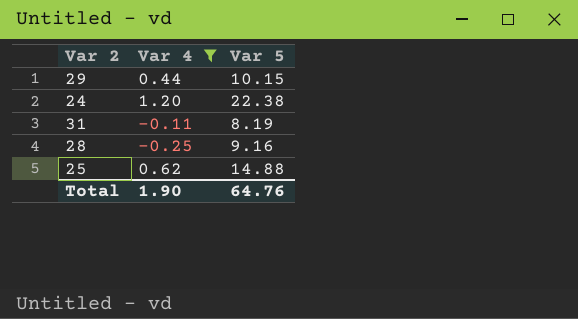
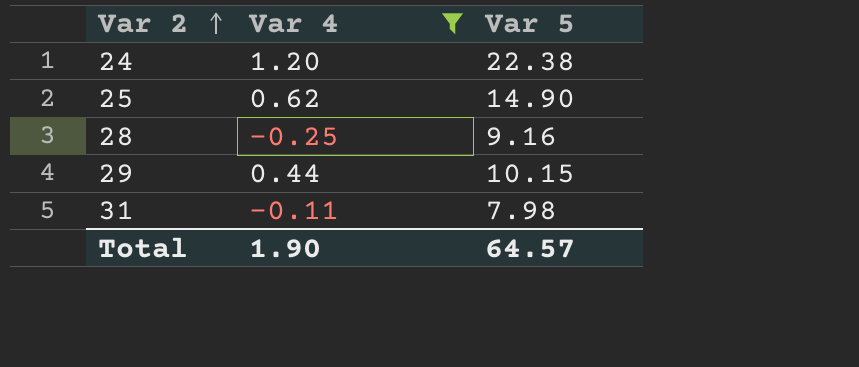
row order: none -> Var 2 ascending
25 | Var 5: 14.88 -> 14.90
31 | Var 5: 8.19 -> 7.98
Total | Var 5: 64.76 -> 64.57

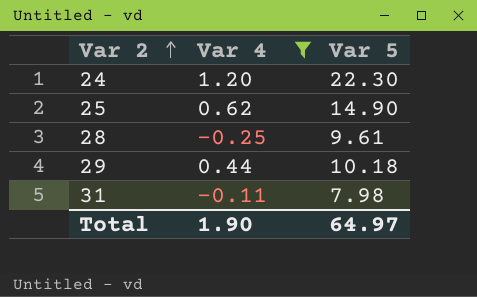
24 | Var 5: 22.38 -> 22.30
28 | Var 5: 9.16 -> 9.61
29 | Var 5: 10.15 -> 10.18
Total | Var 5: 64.57 -> 64.97

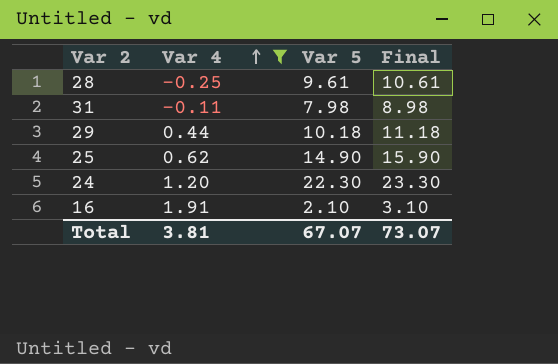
row order: Var 2 ascending -> Var 4 ascending
column Final | formula: none -> [Var 5] + 1
row 16: none -> 1.91 | 2.10 | 3.10
Total | Var 4: 1.90 -> 3.81
Total | Var 5: 64.97 -> 67.07

